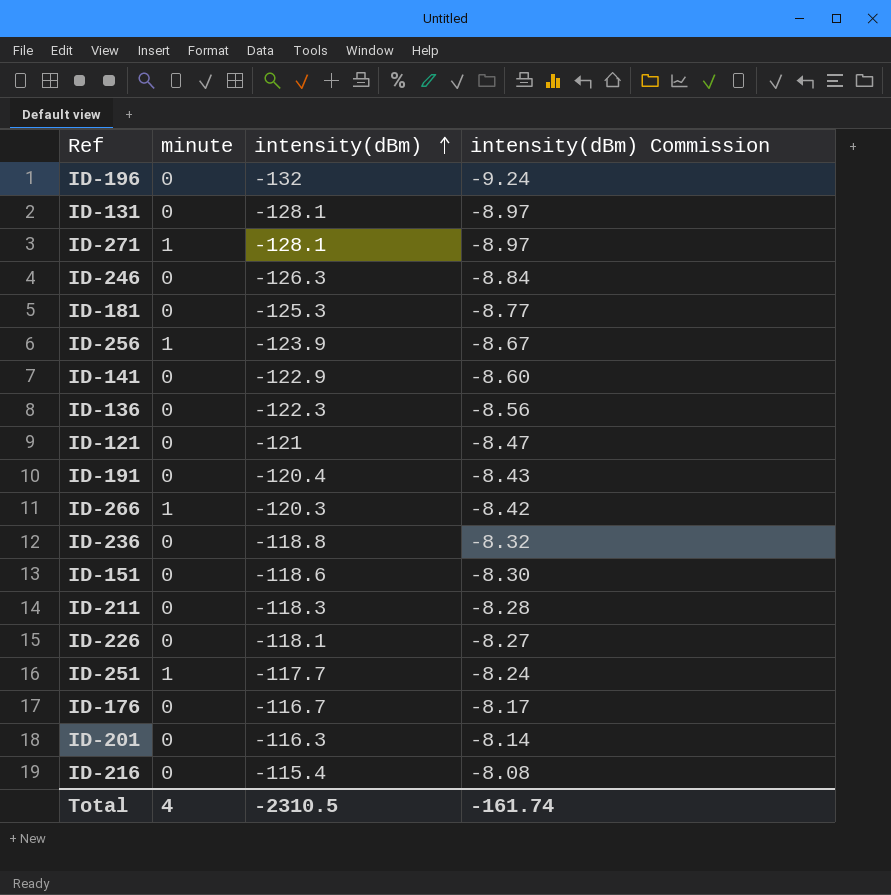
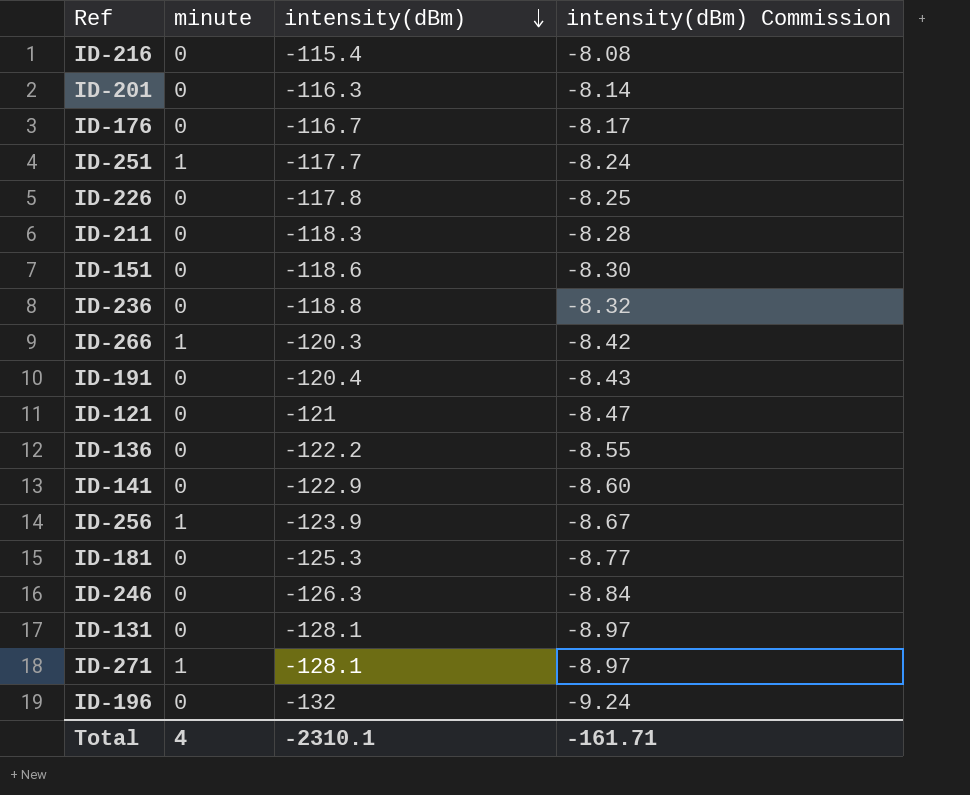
row order: intensity(dBm) ascending -> intensity(dBm) descending
ID-226 | intensity(dBm): -118.1 -> -117.8
ID-226 | intensity(dBm) Commission: -8.27 -> -8.25
ID-136 | intensity(dBm): -122.3 -> -122.2
ID-136 | intensity(dBm) Commission: -8.56 -> -8.55
Total | intensity(dBm): -2310.5 -> -2310.1
Total | intensity(dBm) Commission: -161.74 -> -161.71

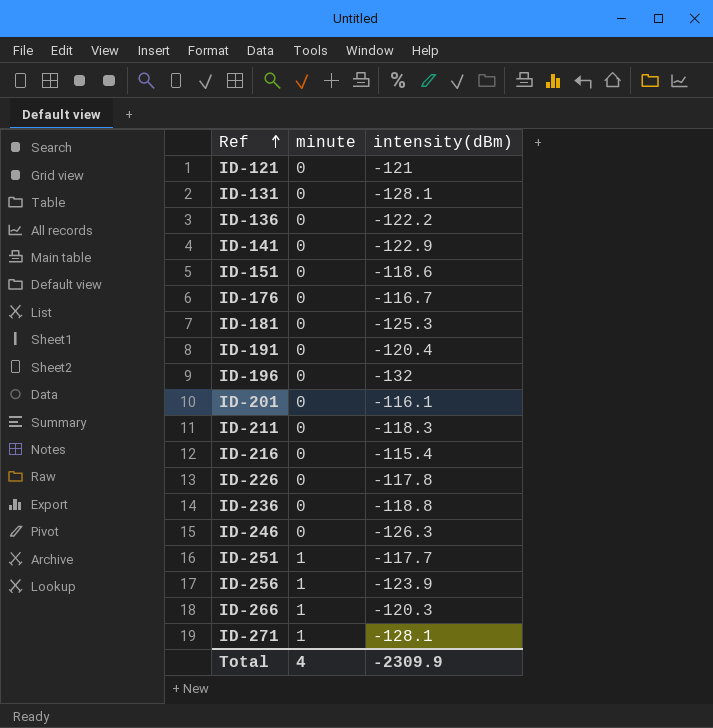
row order: intensity(dBm) descending -> Ref ascending
column intensity(dBm) Commission | formula: [intensity(dBm)] * 0.07 -> none
ID-201 | intensity(dBm): -116.3 -> -116.1
Total | intensity(dBm): -2310.1 -> -2309.9

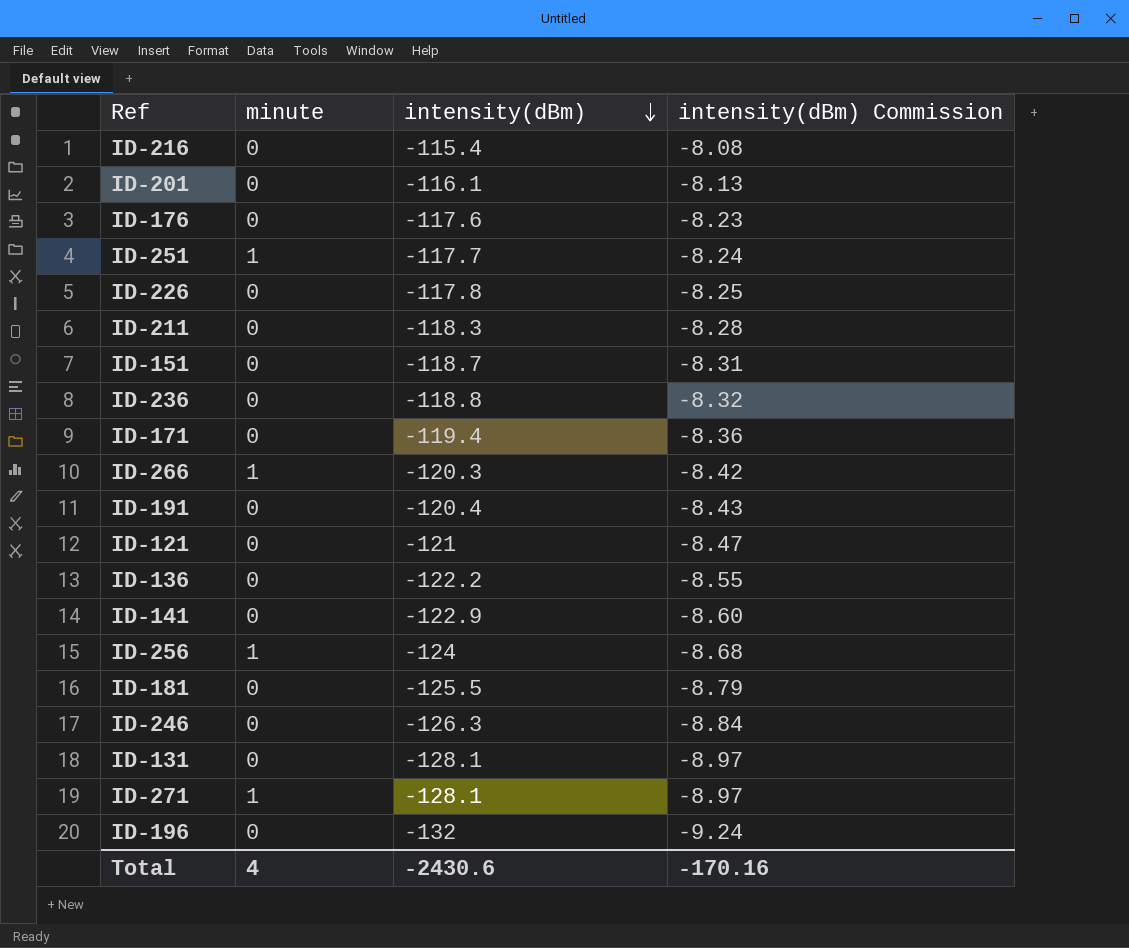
row order: Ref ascending -> intensity(dBm) descending
column intensity(dBm) Commission | formula: none -> [intensity(dBm)] * 0.07
ID-176 | intensity(dBm): -116.7 -> -117.6
ID-151 | intensity(dBm): -118.6 -> -118.7
row ID-171: none -> 0 | -119.4 | -8.36
ID-256 | intensity(dBm): -123.9 -> -124
ID-181 | intensity(dBm): -125.3 -> -125.5
Total | intensity(dBm): -2309.9 -> -2430.6

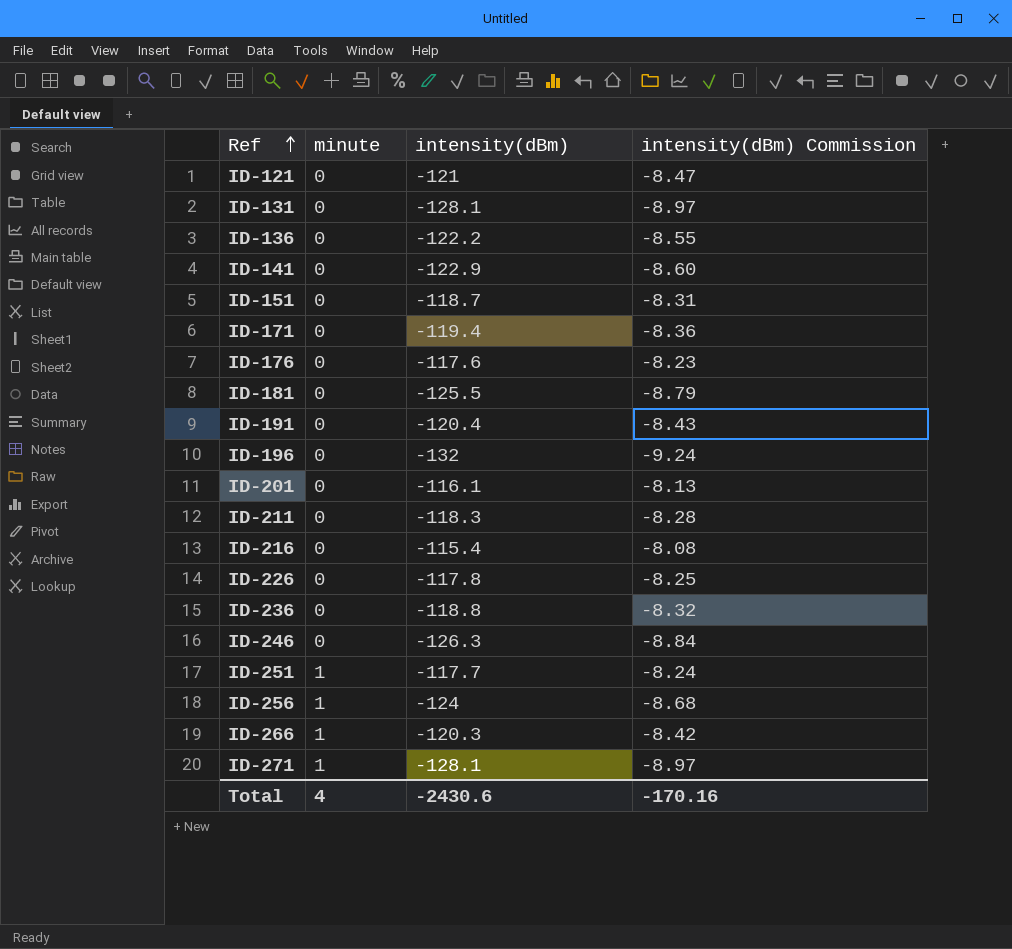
row order: intensity(dBm) descending -> Ref ascending

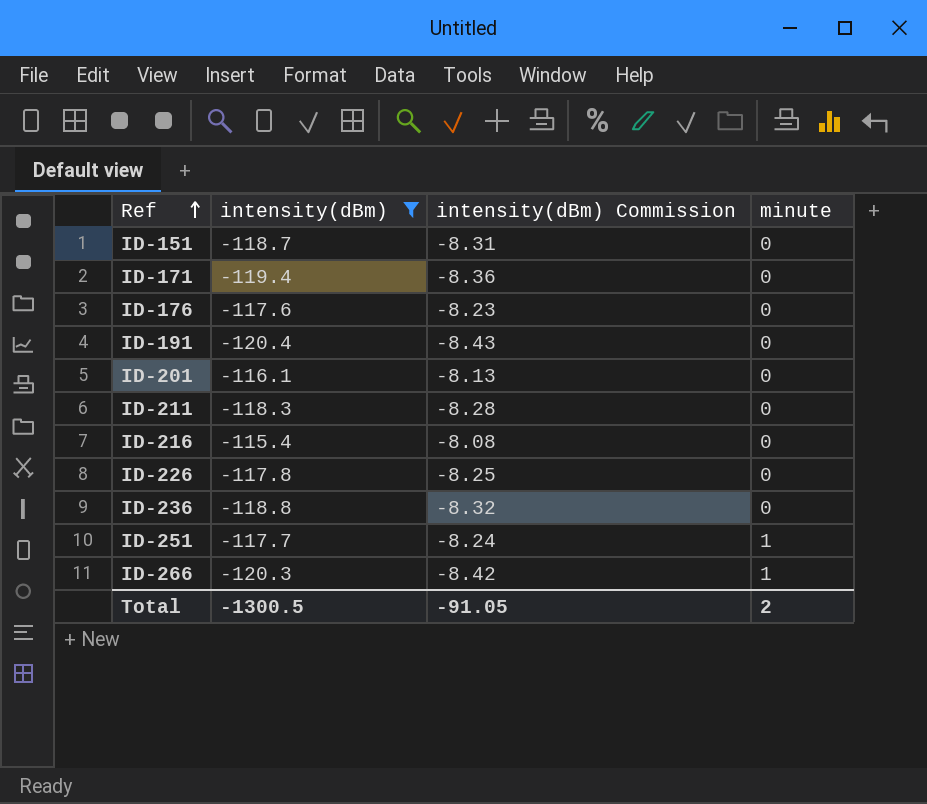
filter: none -> intensity(dBm) >= -120.4
column minute | position: 2 -> 4
Total | intensity(dBm): -2430.6 -> -1300.5
Total | intensity(dBm) Commission: -170.16 -> -91.05
Total | minute: 4 -> 2

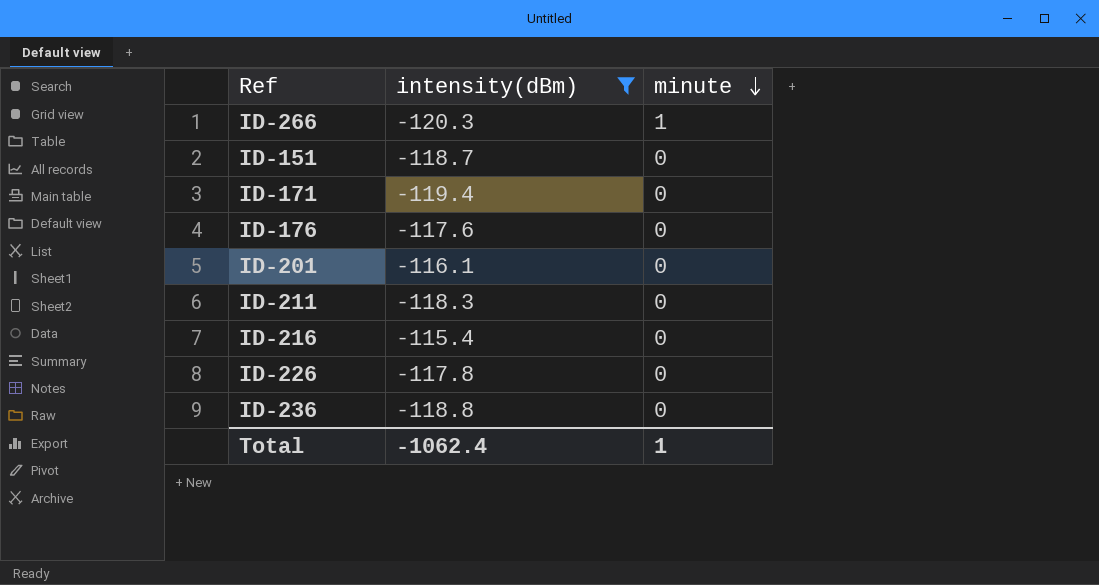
row order: Ref ascending -> minute descending
column intensity(dBm) Commission | formula: [intensity(dBm)] * 0.07 -> none
row ID-191: -120.4 | -8.43 | 0 -> none
row ID-251: -117.7 | -8.24 | 1 -> none
Total | intensity(dBm): -1300.5 -> -1062.4
Total | minute: 2 -> 1

